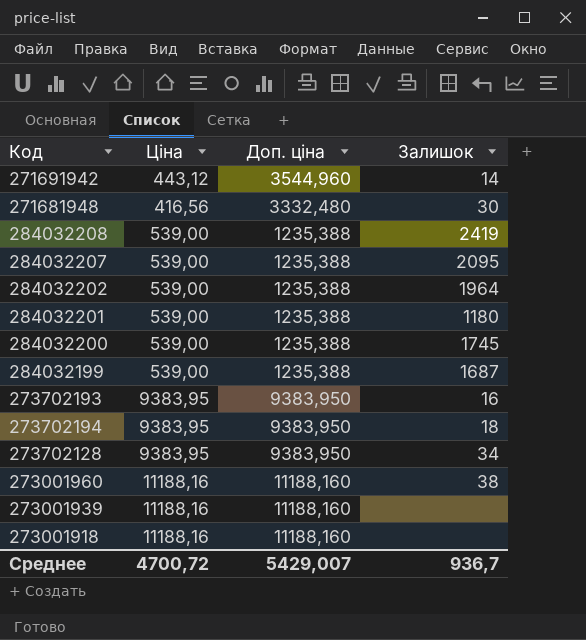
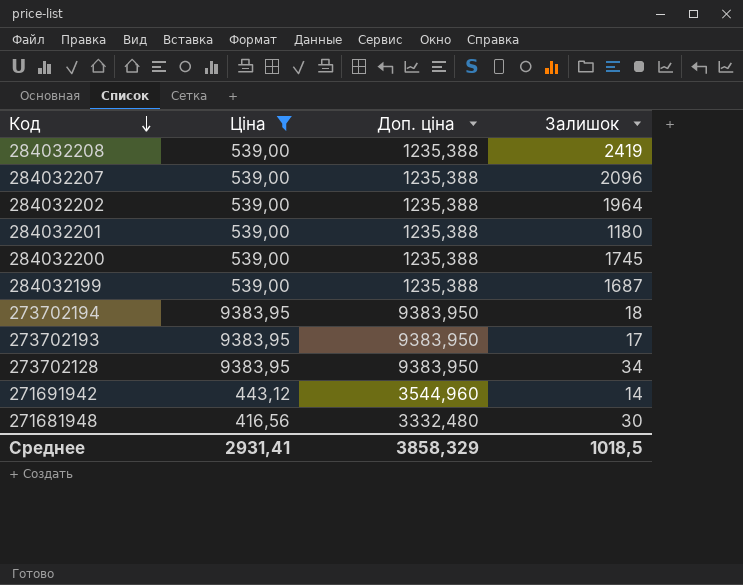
filter: none -> Ціна != 11188,16
row order: none -> Код descending
284032207 | Залишок: 2095 -> 2096
273702193 | Залишок: 16 -> 17
Среднее | Ціна: 4700,72 -> 2931,41
Среднее | Доп. ціна: 5429,007 -> 3858,329
Среднее | Залишок: 936,7 -> 1018,5

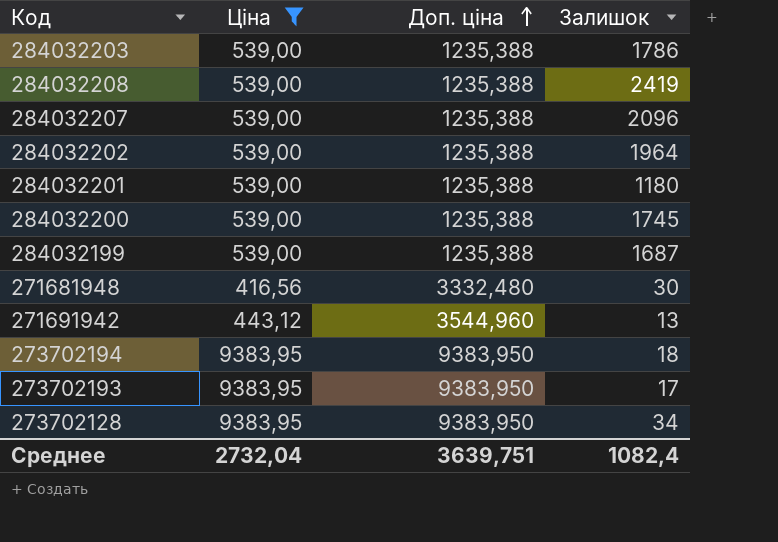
row order: Код descending -> Доп. ціна ascending
row 284032203: none -> 539,00 | 1235,388 | 1786
271691942 | Залишок: 14 -> 13
Среднее | Ціна: 2931,41 -> 2732,04
Среднее | Доп. ціна: 3858,329 -> 3639,751
Среднее | Залишок: 1018,5 -> 1082,4

